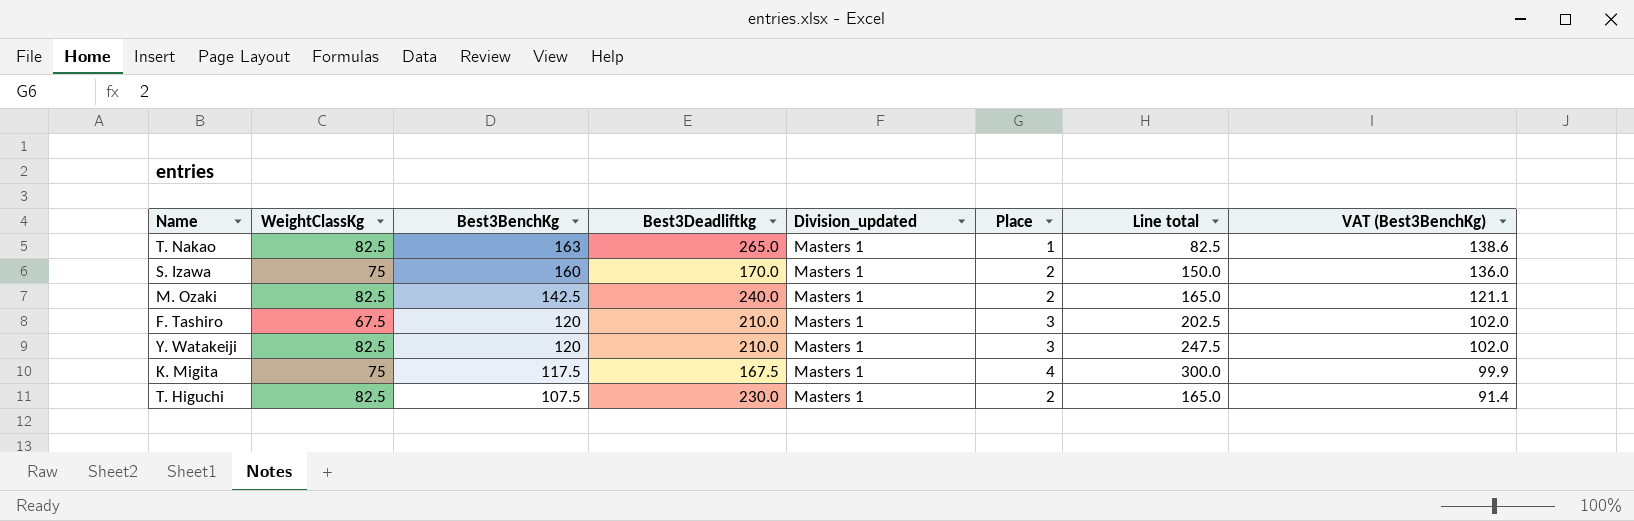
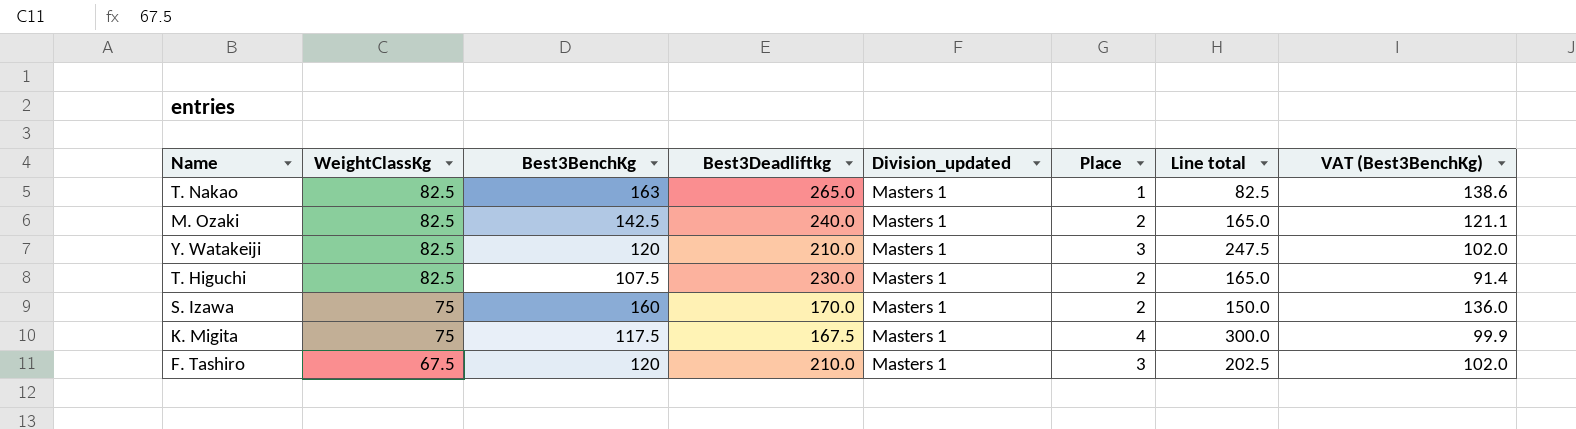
row order: Best3BenchKg descending -> WeightClassKg descending

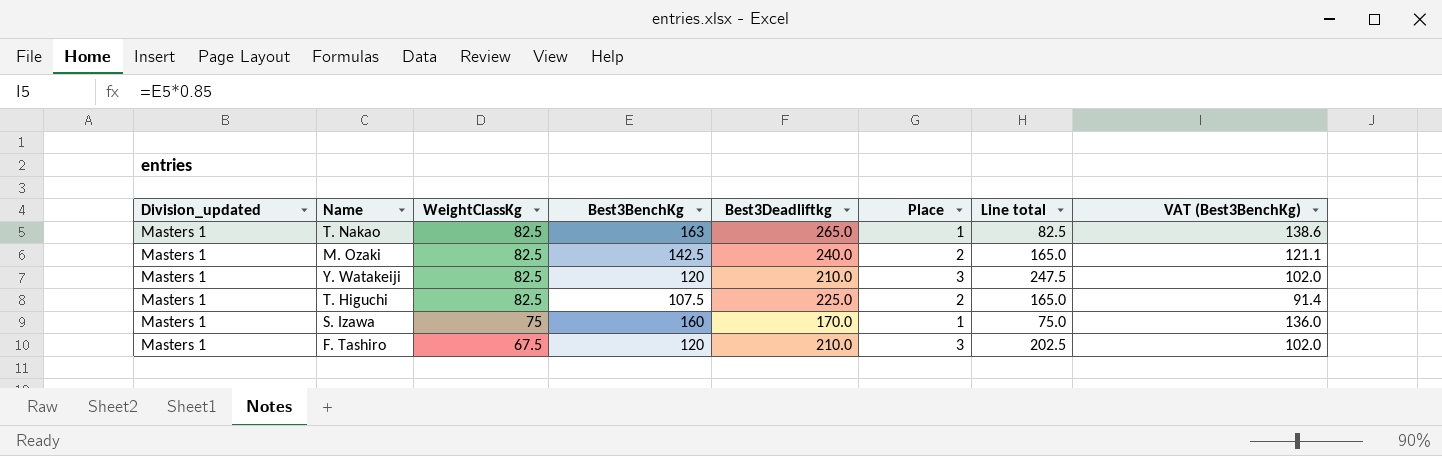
column Division_updated | position: 5 -> 1
row K. Migita: 75 | 117.5 | 167.5 | Masters 1 | 4 | 300.0 | 99.9 -> none
T. Higuchi | Best3Deadliftkg: 230.0 -> 225.0
S. Izawa | Place: 2 -> 1
S. Izawa | Line total: 150.0 -> 75.0

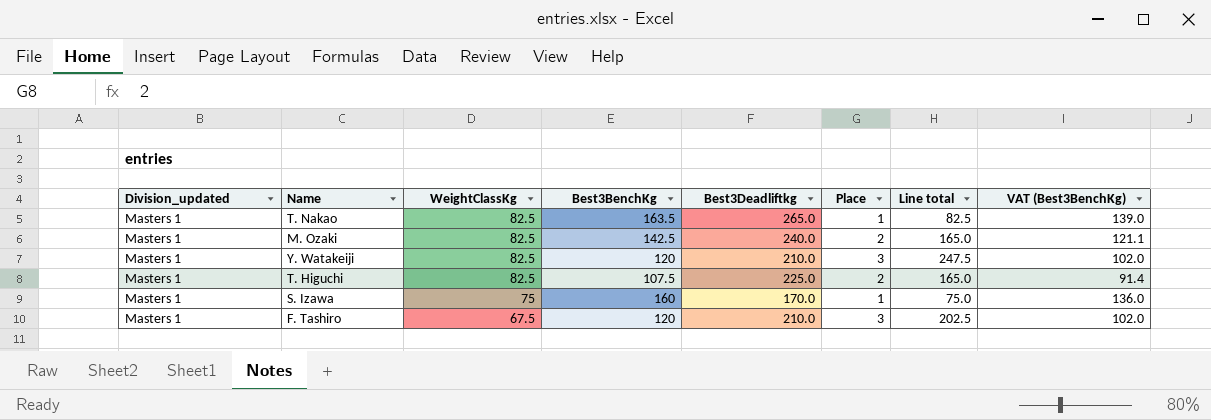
T. Nakao | Best3BenchKg: 163 -> 163.5
T. Nakao | VAT (Best3BenchKg): 138.6 -> 139.0

